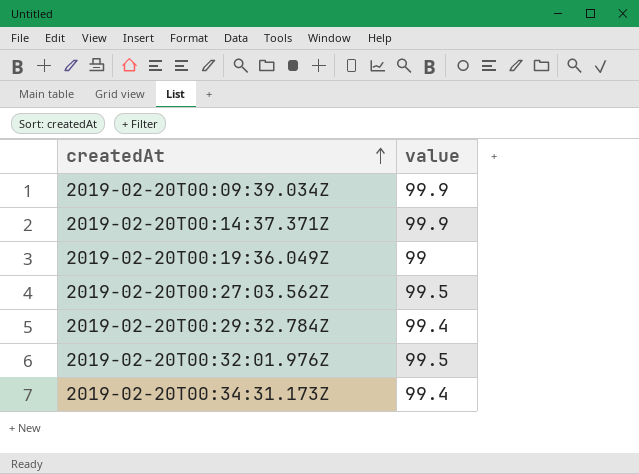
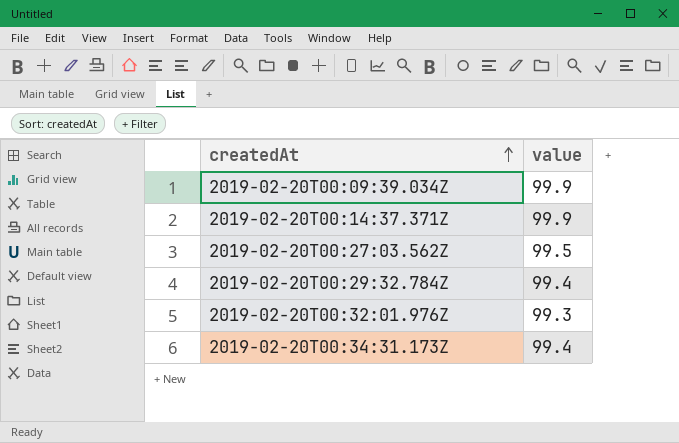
row 2019-02-20T00:19:36.049Z: 99 -> none
2019-02-20T00:32:01.976Z | value: 99.5 -> 99.3

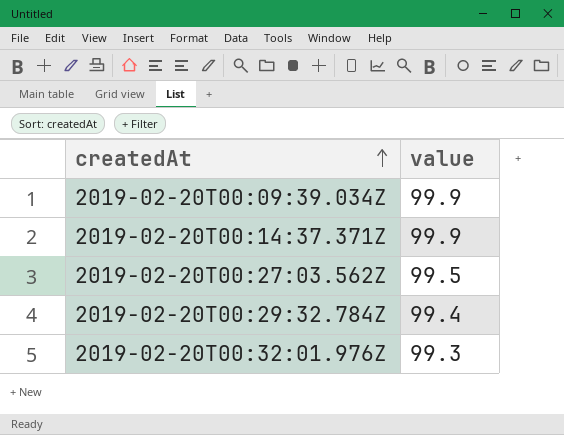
row 2019-02-20T00:34:31.173Z: 99.4 -> none

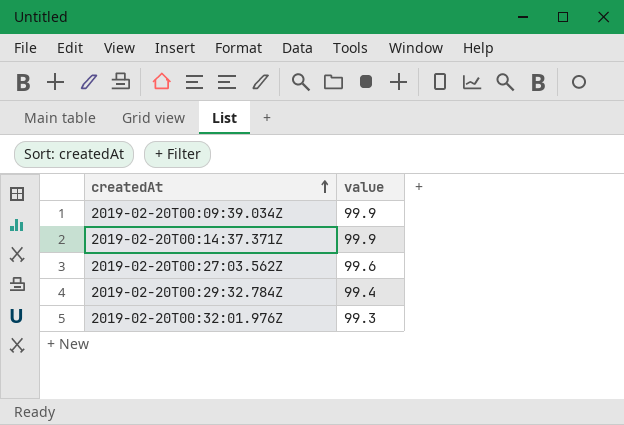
2019-02-20T00:27:03.562Z | value: 99.5 -> 99.6

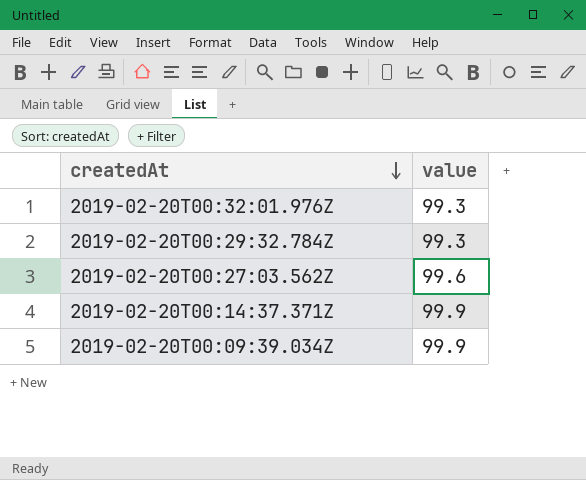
row order: createdAt ascending -> createdAt descending
2019-02-20T00:29:32.784Z | value: 99.4 -> 99.3

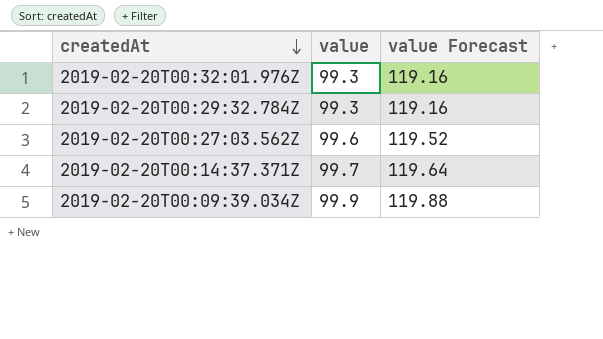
column value Forecast | formula: none -> [value] * 1.2
2019-02-20T00:14:37.371Z | value: 99.9 -> 99.7

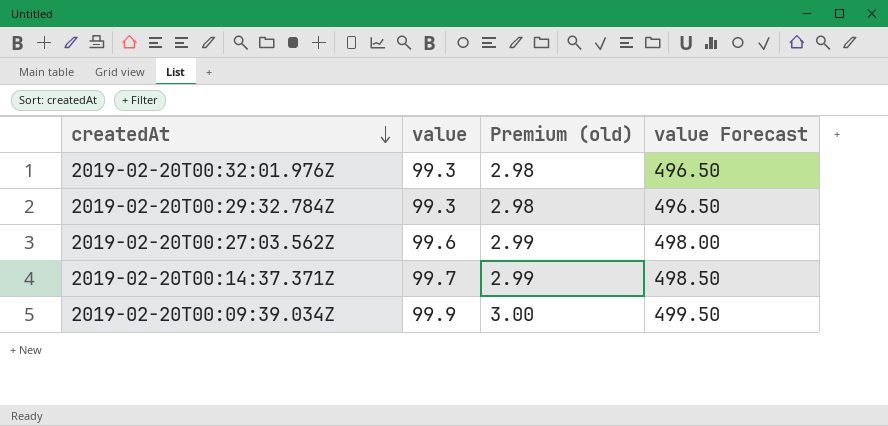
column Premium (old) | formula: none -> [value] * 0.03
column value Forecast | formula: [value] * 1.2 -> [value] * 5

